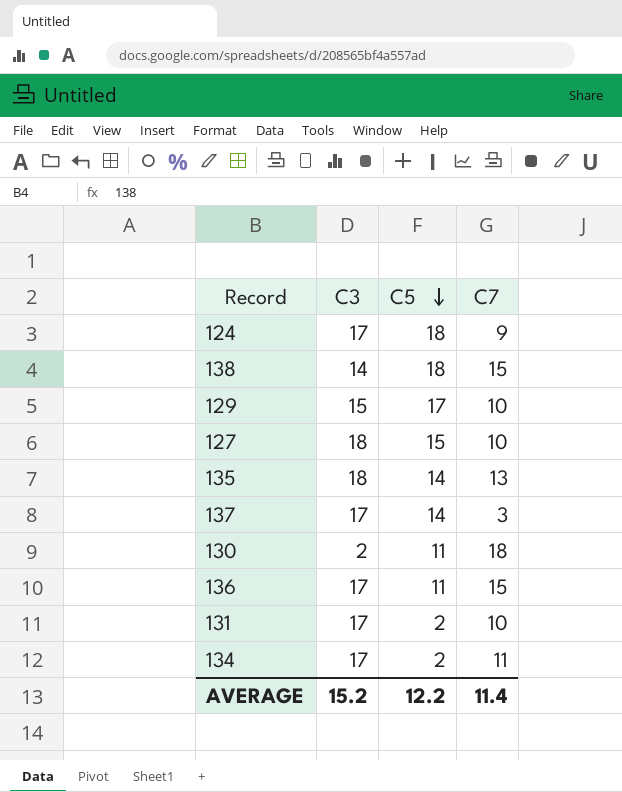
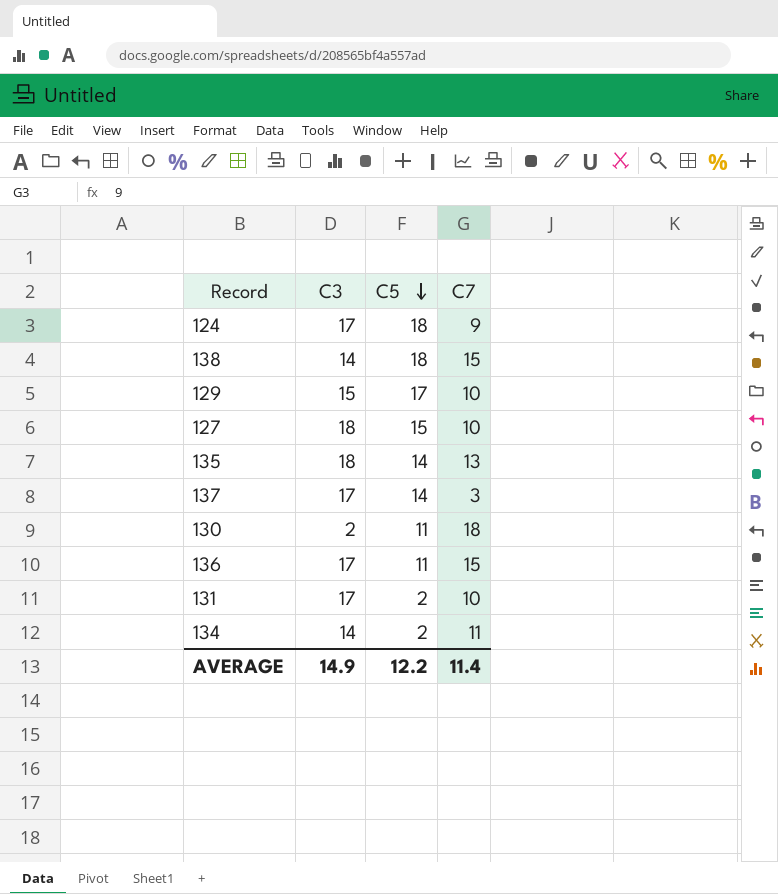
134 | C3: 17 -> 14
AVERAGE | C3: 15.2 -> 14.9

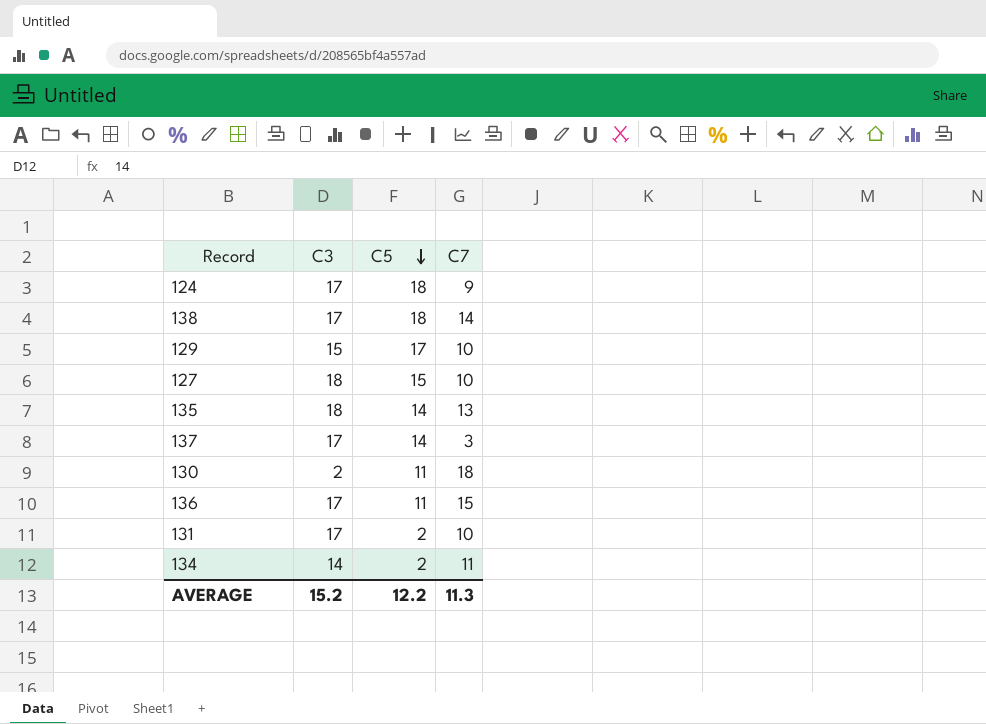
138 | C3: 14 -> 17
138 | C7: 15 -> 14
AVERAGE | C3: 14.9 -> 15.2
AVERAGE | C7: 11.4 -> 11.3

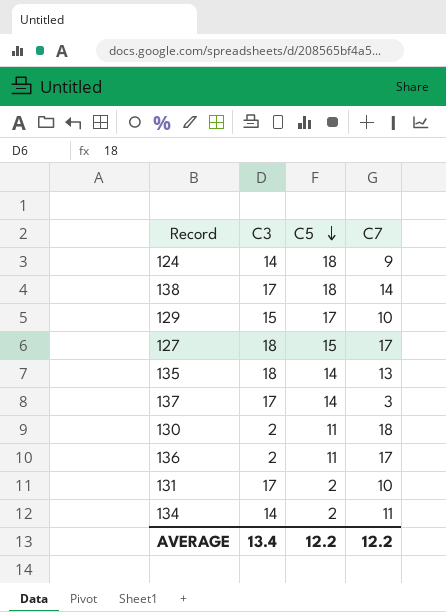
124 | C3: 17 -> 14
127 | C7: 10 -> 17
136 | C3: 17 -> 2
136 | C7: 15 -> 17
AVERAGE | C3: 15.2 -> 13.4
AVERAGE | C7: 11.3 -> 12.2

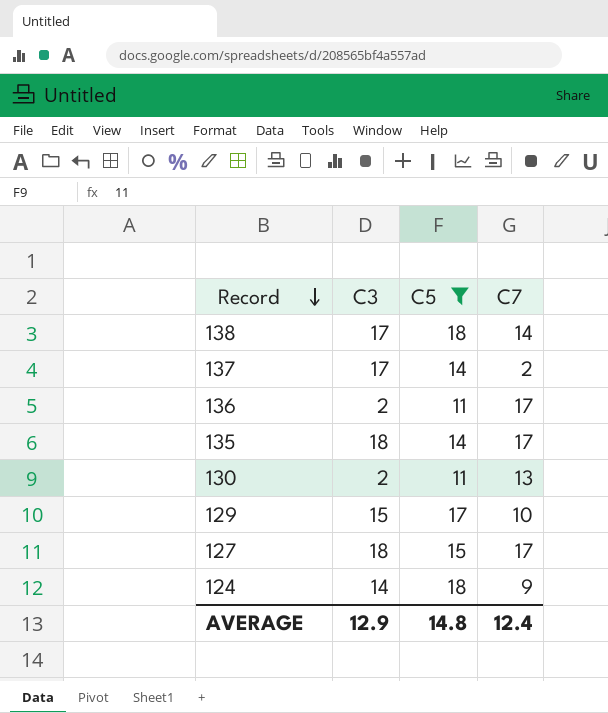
filter: none -> C5 != 2
row order: C5 descending -> Record descending
137 | C7: 3 -> 2
135 | C7: 13 -> 17
130 | C7: 18 -> 13
AVERAGE | C3: 13.4 -> 12.9
AVERAGE | C5: 12.2 -> 14.8
AVERAGE | C7: 12.2 -> 12.4

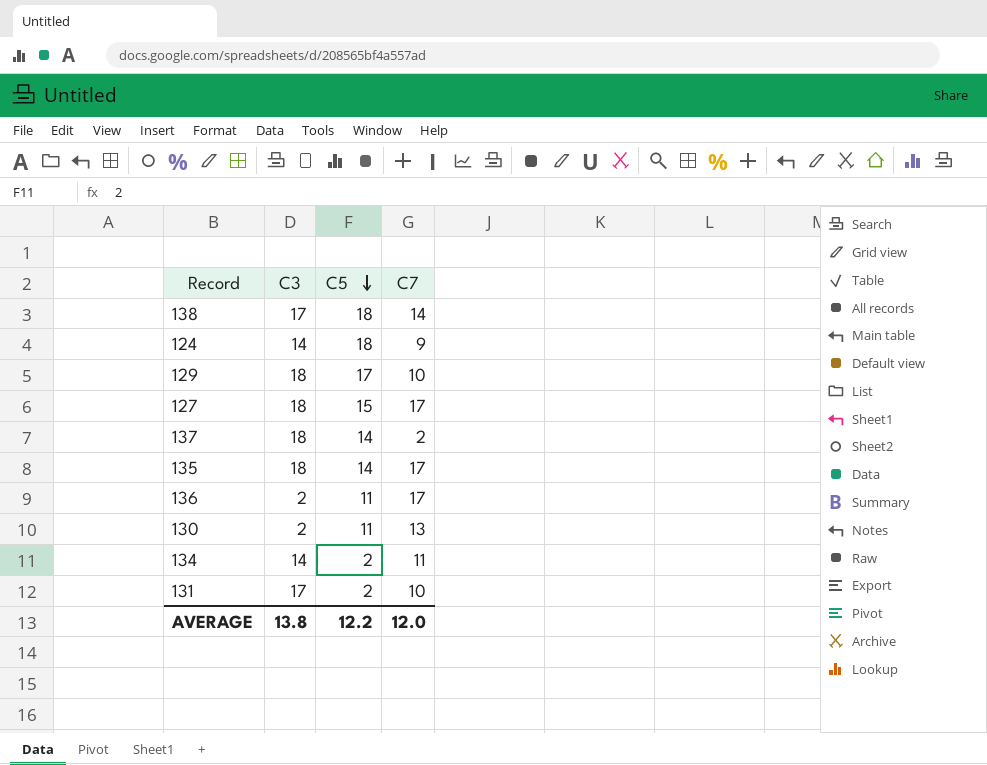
filter: C5 != 2 -> none
row order: Record descending -> C5 descending
129 | C3: 15 -> 18
137 | C3: 17 -> 18
AVERAGE | C3: 12.9 -> 13.8
AVERAGE | C5: 14.8 -> 12.2
AVERAGE | C7: 12.4 -> 12.0

